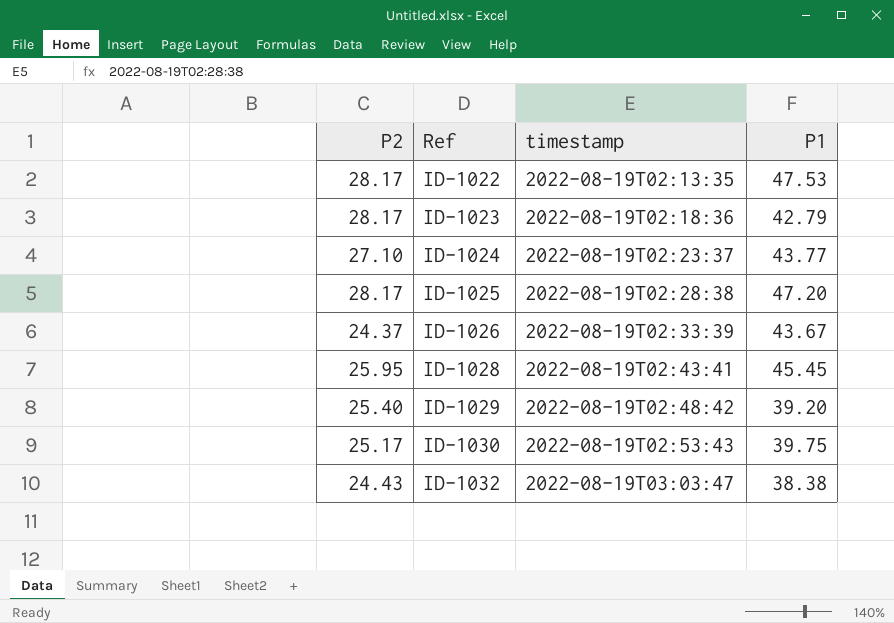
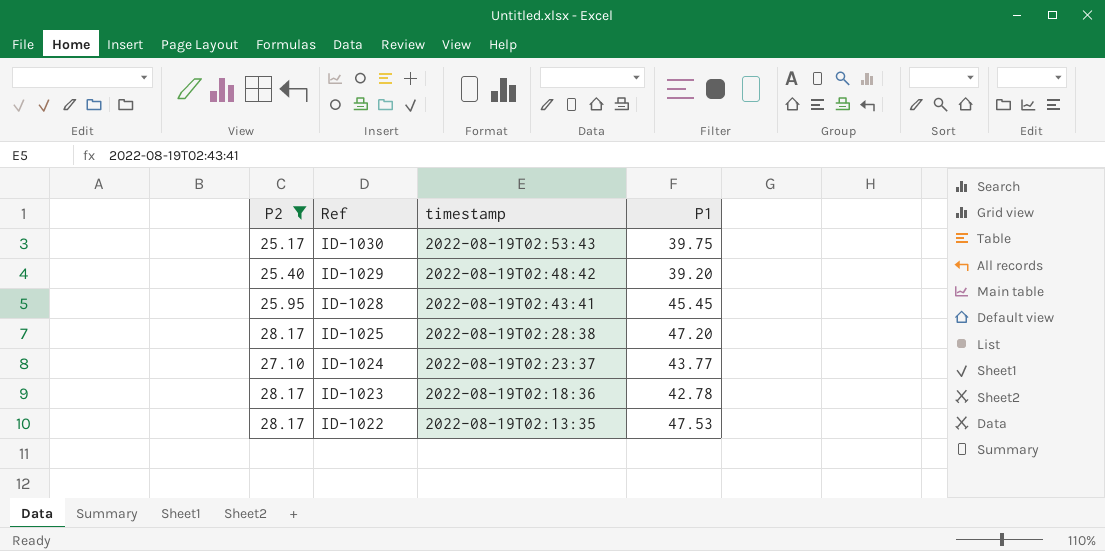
filter: none -> P2 >= 25.17
row order: Ref ascending -> Ref descending
ID-1023 | P1: 42.79 -> 42.78

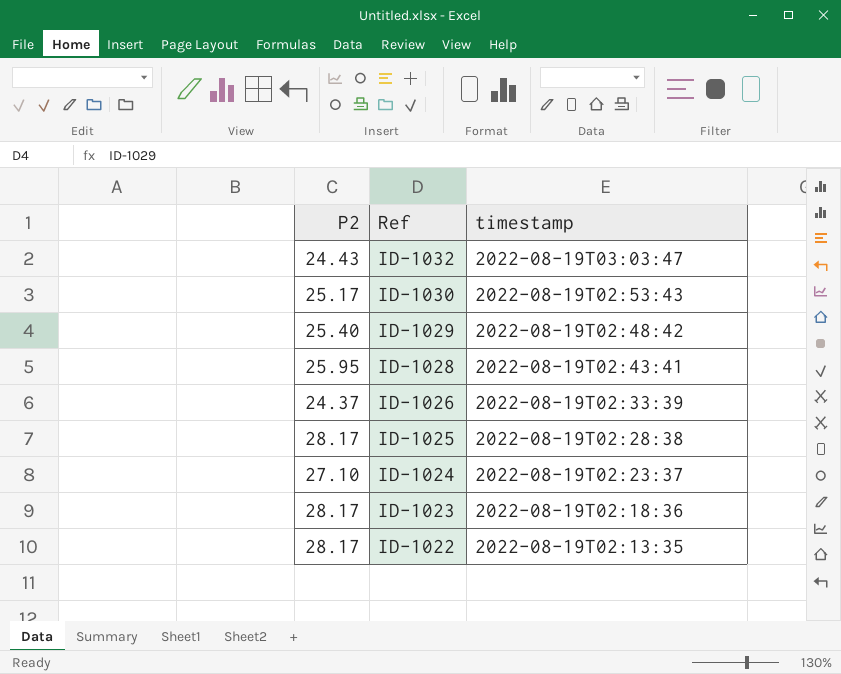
filter: P2 >= 25.17 -> none
column P1 | position: 4 -> none

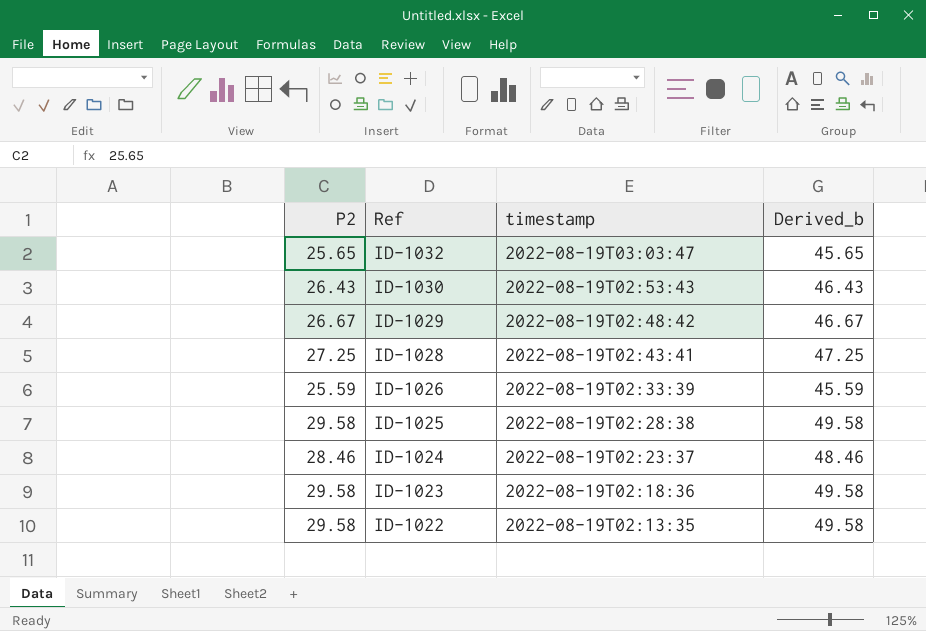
column Derived_b | formula: none -> [P2] + 20
ID-1032 | P2: 24.43 -> 25.65
ID-1030 | P2: 25.17 -> 26.43
ID-1029 | P2: 25.40 -> 26.67
ID-1028 | P2: 25.95 -> 27.25
ID-1026 | P2: 24.37 -> 25.59
ID-1025 | P2: 28.17 -> 29.58
ID-1024 | P2: 27.10 -> 28.46
ID-1023 | P2: 28.17 -> 29.58
ID-1022 | P2: 28.17 -> 29.58

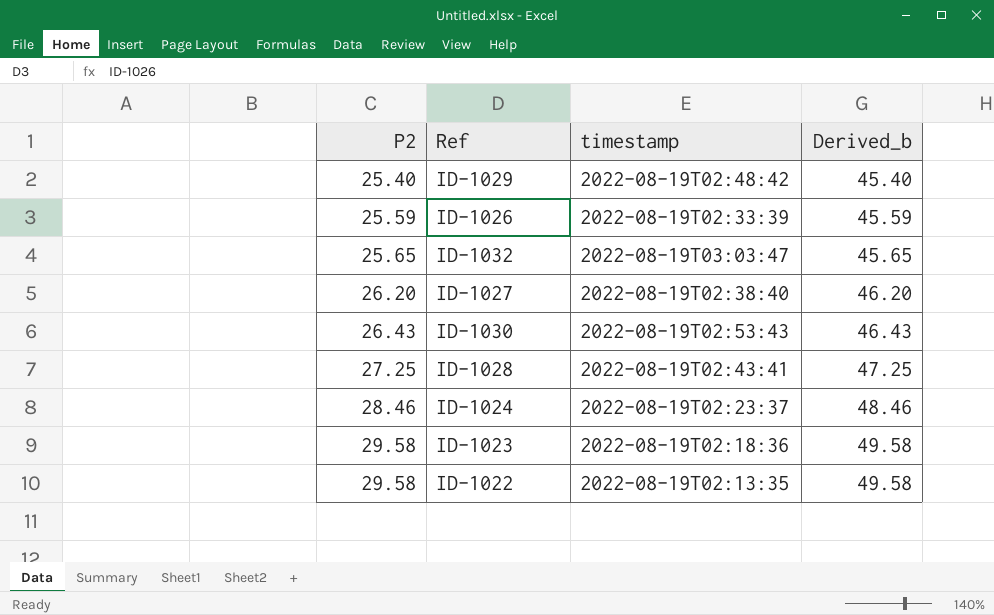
row order: Ref descending -> P2 ascending
row ID-1025: 29.58 | 2022-08-19T02:28:38 | 49.58 -> none
ID-1029 | P2: 26.67 -> 25.40
ID-1029 | Derived_b: 46.67 -> 45.40
row ID-1027: none -> 26.20 | 2022-08-19T02:38:40 | 46.20

